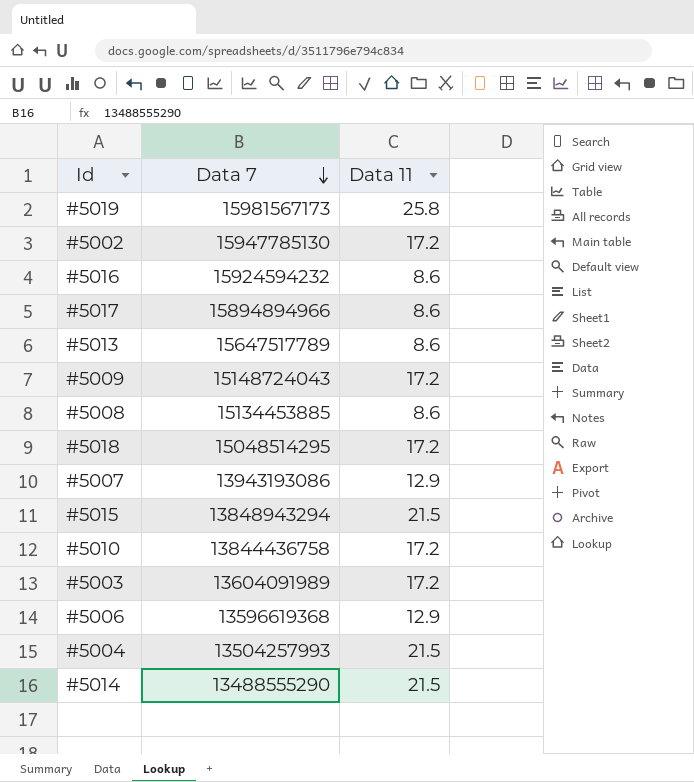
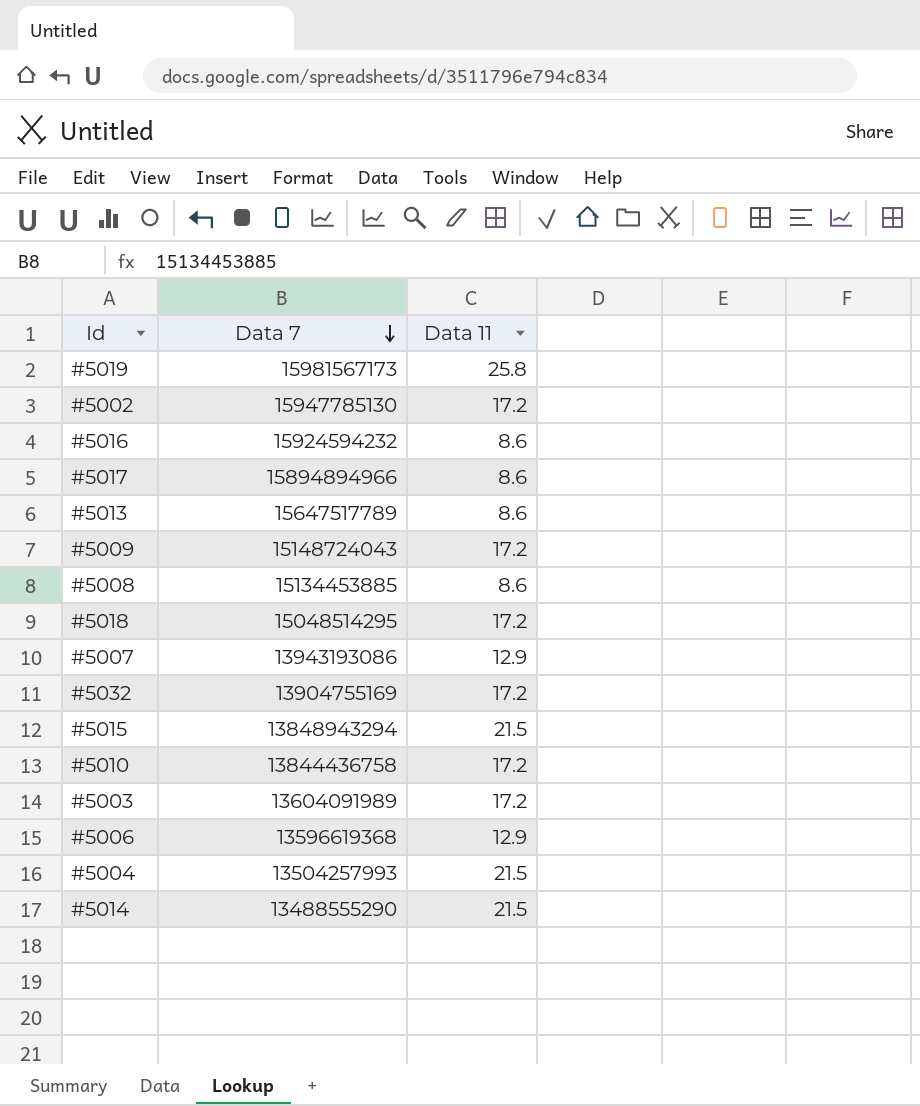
row #5032: none -> 13904755169 | 17.2

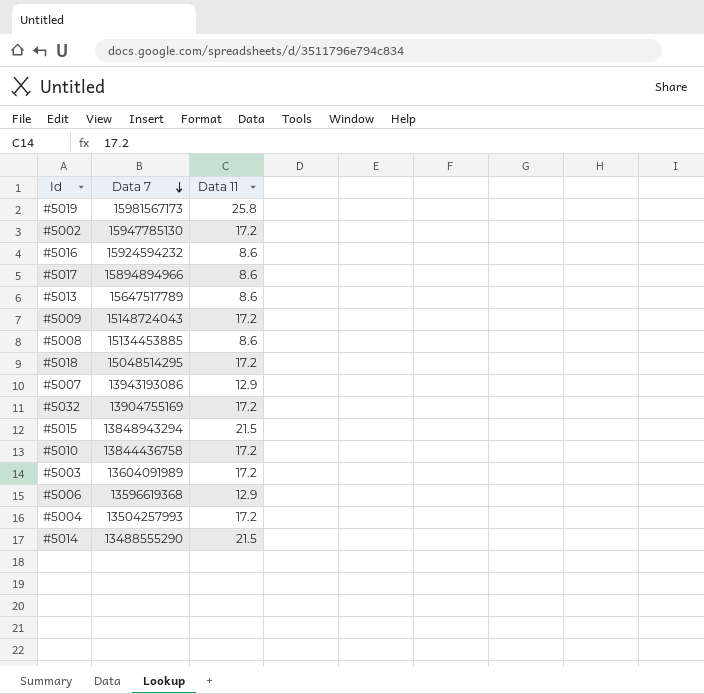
#5004 | Data 11: 21.5 -> 17.2

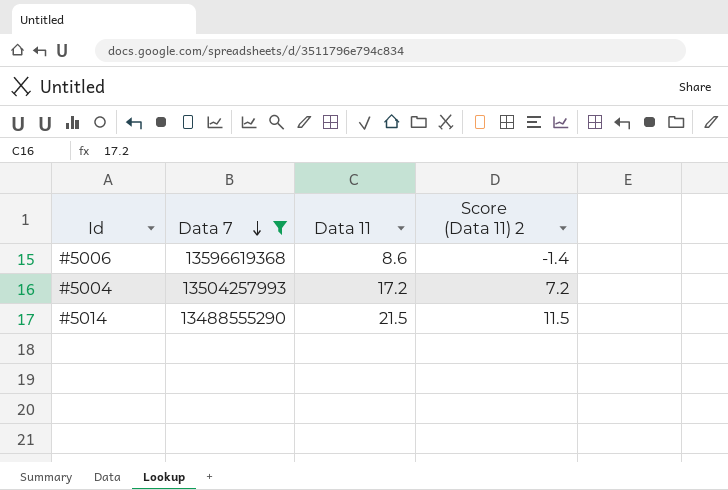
filter: none -> Data 7 <= 13596619368
column Score (Data 11) 2 | formula: none -> [Data 11] - 10
#5006 | Data 11: 12.9 -> 8.6

